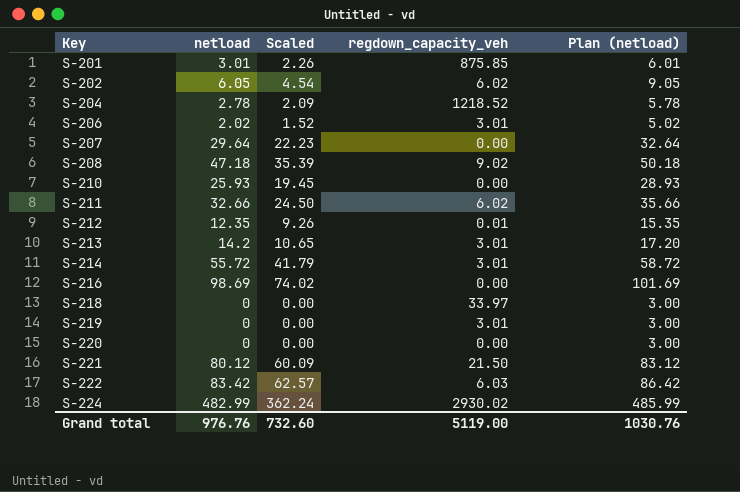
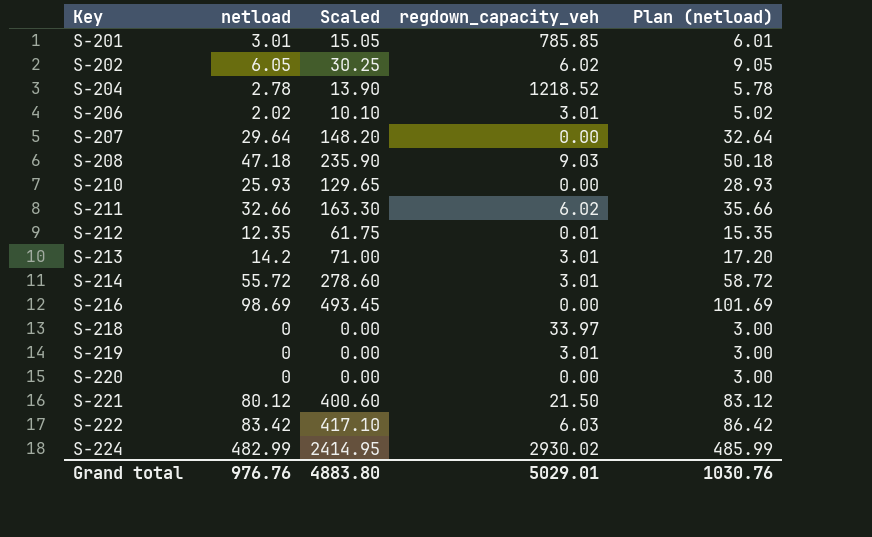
column Scaled | formula: [netload] * 0.75 -> [netload] * 5
S-201 | regdown_capacity_veh: 875.85 -> 785.85
S-208 | regdown_capacity_veh: 9.02 -> 9.03
Grand total | Scaled: 732.60 -> 4883.80
Grand total | regdown_capacity_veh: 5119.00 -> 5029.01

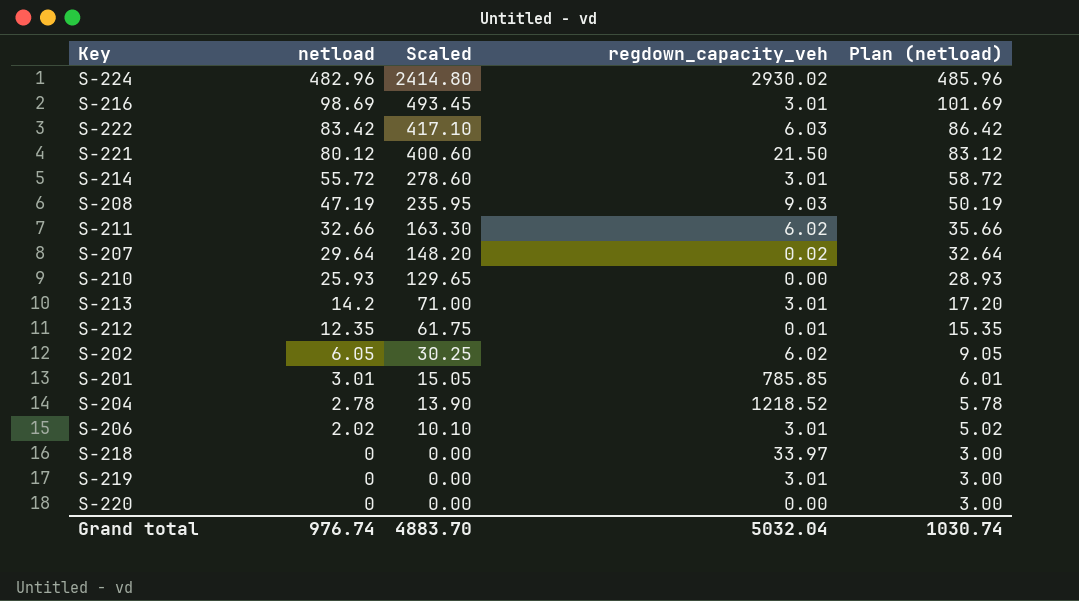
row order: Key ascending -> netload descending
S-224 | netload: 482.99 -> 482.96
S-224 | Scaled: 2414.95 -> 2414.80
S-224 | Plan (netload): 485.99 -> 485.96
S-216 | regdown_capacity_veh: 0.00 -> 3.01
S-208 | netload: 47.18 -> 47.19
S-208 | Scaled: 235.90 -> 235.95
S-208 | Plan (netload): 50.18 -> 50.19
S-207 | regdown_capacity_veh: 0.00 -> 0.02
Grand total | netload: 976.76 -> 976.74
Grand total | Scaled: 4883.80 -> 4883.70
Grand total | regdown_capacity_veh: 5029.01 -> 5032.04
Grand total | Plan (netload): 1030.76 -> 1030.74

